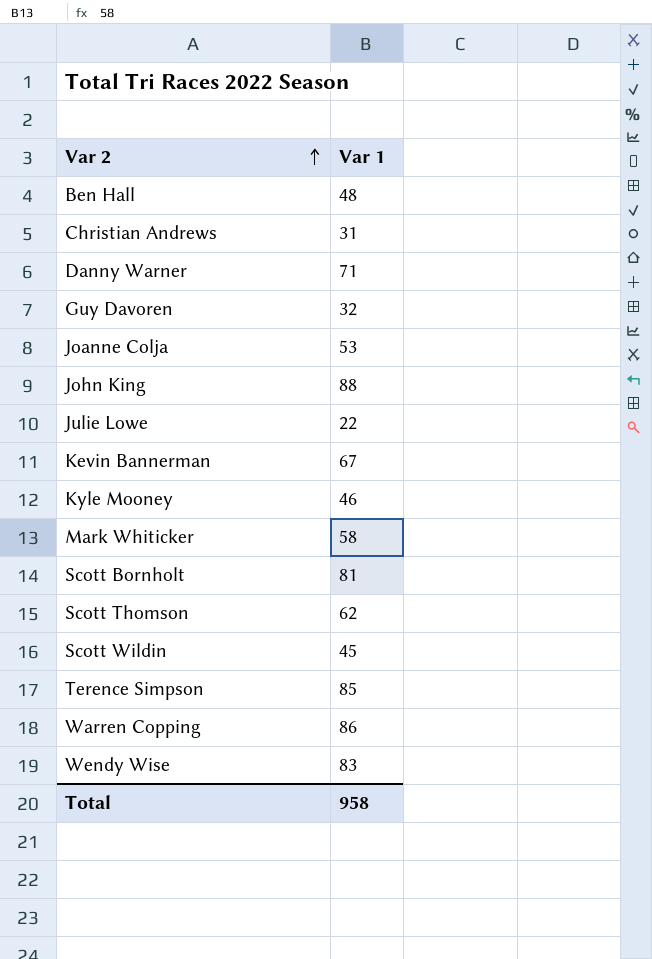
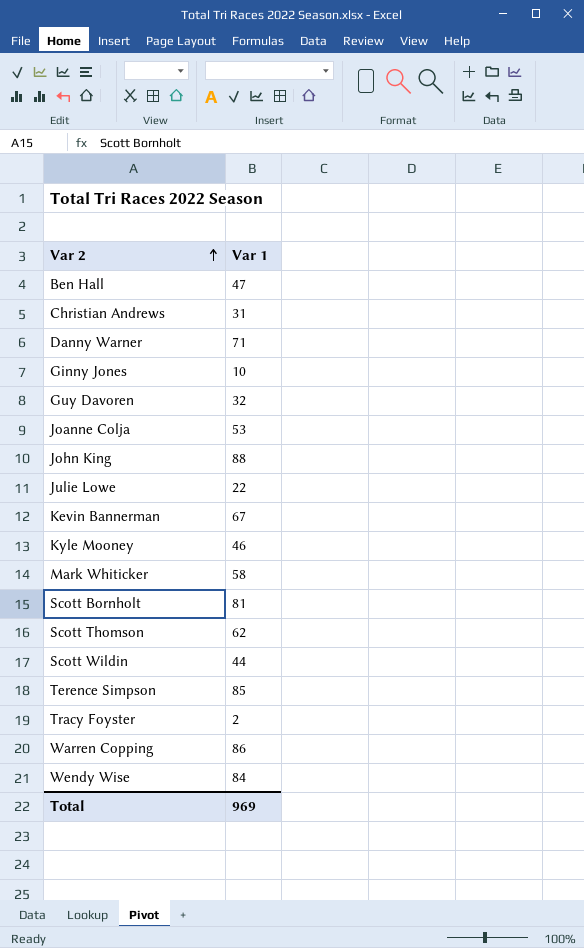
Ben Hall | Var 1: 48 -> 47
row Ginny Jones: none -> 10
Scott Wildin | Var 1: 45 -> 44
row Tracy Foyster: none -> 2
Wendy Wise | Var 1: 83 -> 84
Total | Var 1: 958 -> 969

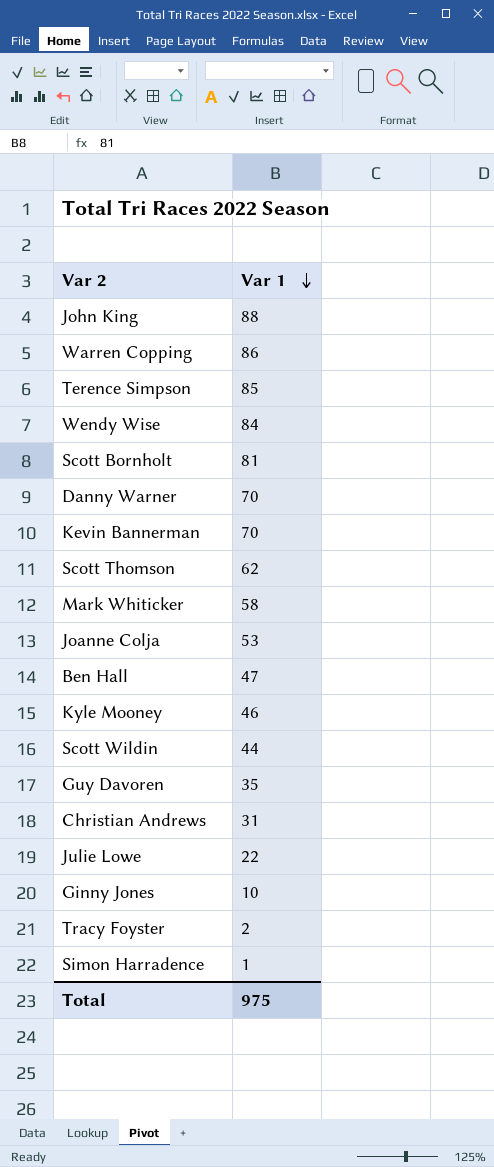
row order: Var 2 ascending -> Var 1 descending
Danny Warner | Var 1: 71 -> 70
Kevin Bannerman | Var 1: 67 -> 70
Guy Davoren | Var 1: 32 -> 35
row Simon Harradence: none -> 1
Total | Var 1: 969 -> 975

